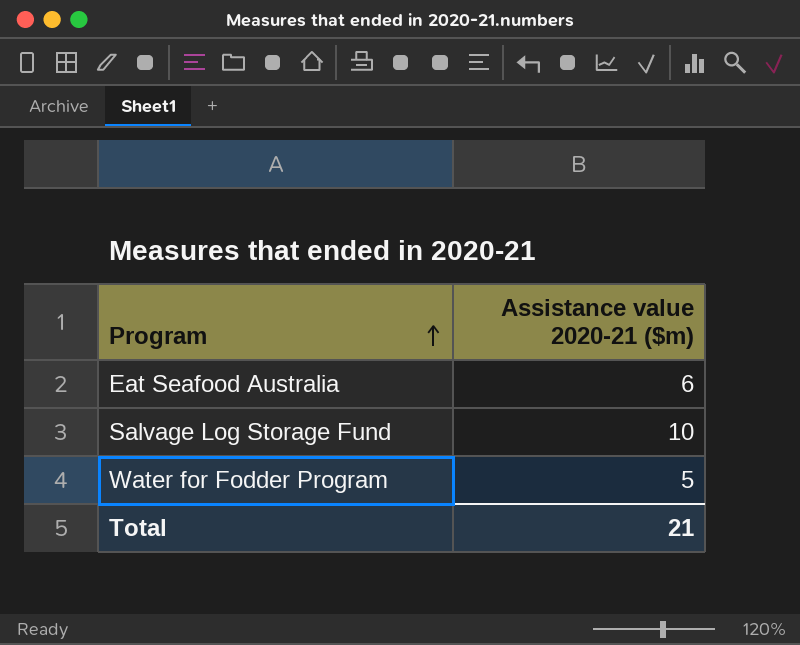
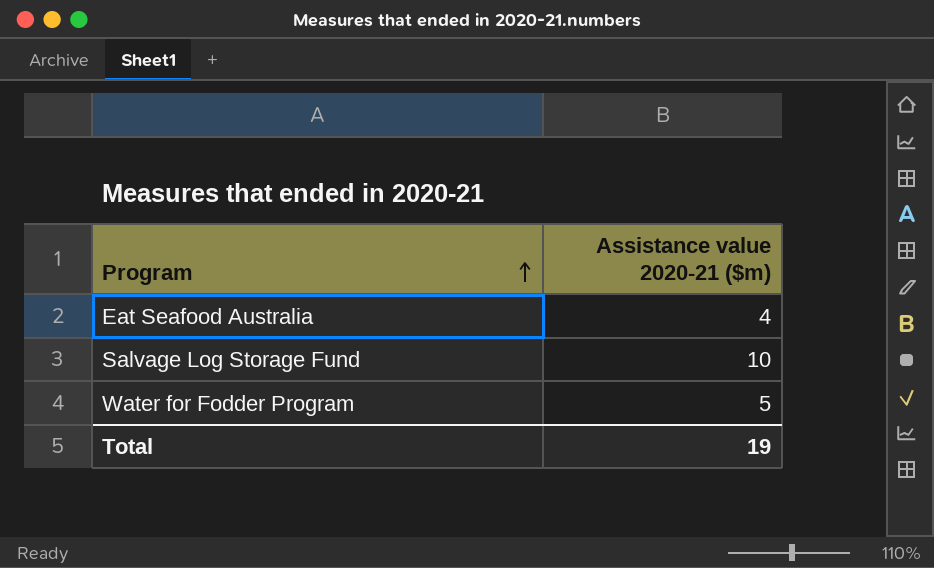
Eat Seafood Australia | Assistance value 2020-21 ($m): 6 -> 4
Total | Assistance value 2020-21 ($m): 21 -> 19

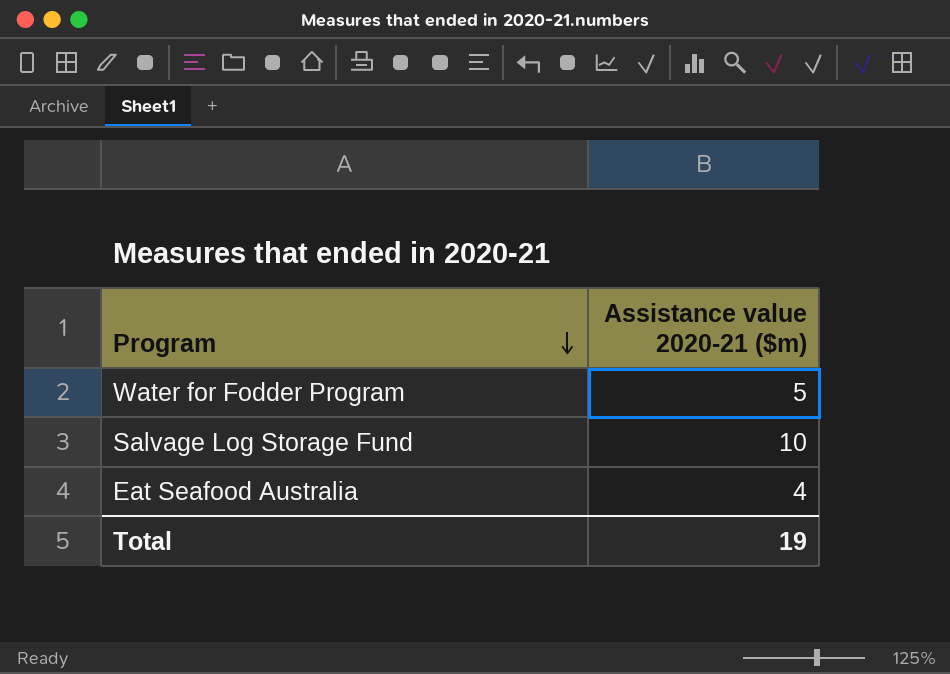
row order: Program ascending -> Program descending

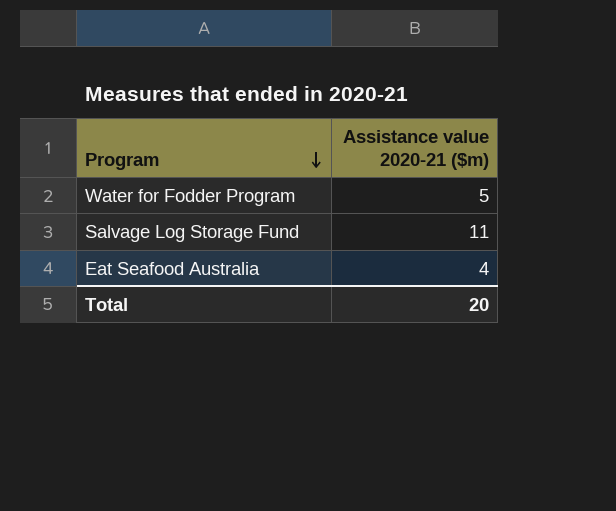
Salvage Log Storage Fund | Assistance value 2020-21 ($m): 10 -> 11
Total | Assistance value 2020-21 ($m): 19 -> 20

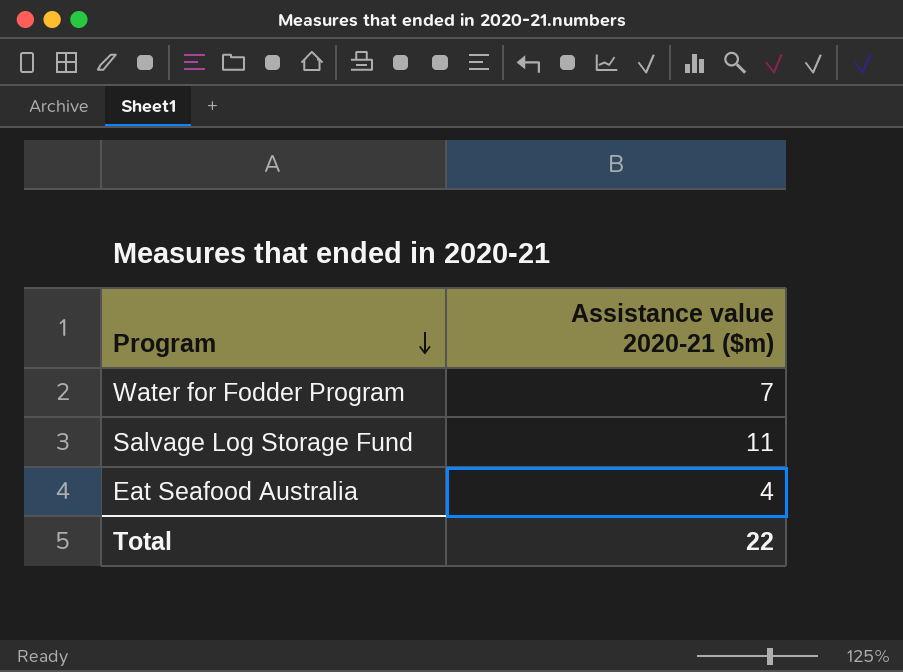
Water for Fodder Program | Assistance value 2020-21 ($m): 5 -> 7
Total | Assistance value 2020-21 ($m): 20 -> 22

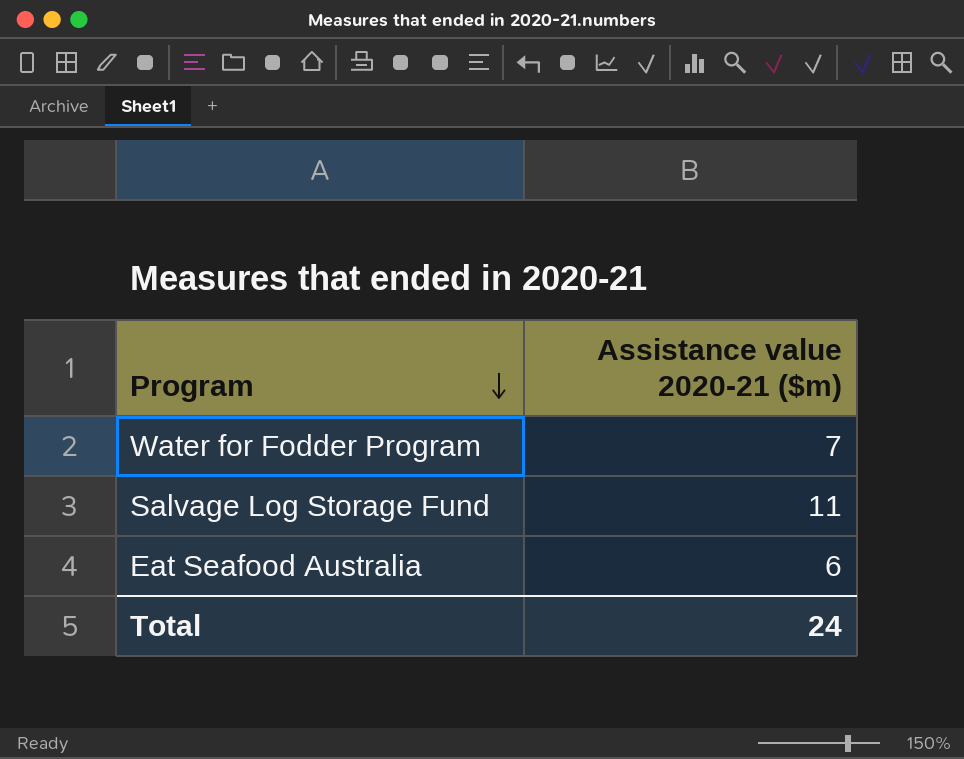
Eat Seafood Australia | Assistance value 2020-21 ($m): 4 -> 6
Total | Assistance value 2020-21 ($m): 22 -> 24

